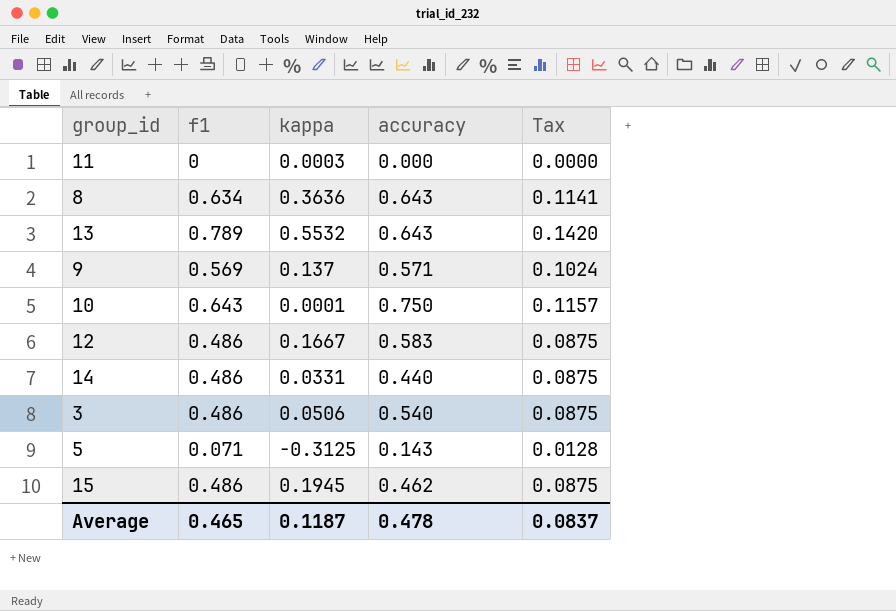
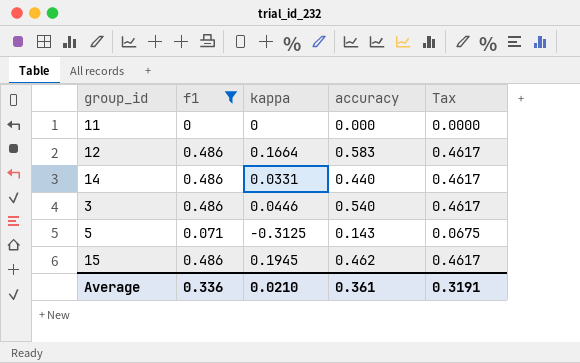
filter: none -> f1 <= 0.486
column Tax | formula: [f1] * 0.18 -> [f1] * 0.95
11 | kappa: 0.0003 -> 0
12 | kappa: 0.1667 -> 0.1664
3 | kappa: 0.0506 -> 0.0446
Average | f1: 0.465 -> 0.336
Average | kappa: 0.1187 -> 0.0210
Average | accuracy: 0.478 -> 0.361
Average | Tax: 0.0837 -> 0.3191

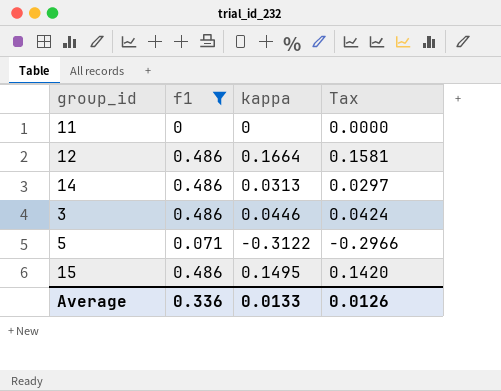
column accuracy | position: 4 -> none
column Tax | formula: [f1] * 0.95 -> [kappa] * 0.95
14 | kappa: 0.0331 -> 0.0313
5 | kappa: -0.3125 -> -0.3122
15 | kappa: 0.1945 -> 0.1495
Average | kappa: 0.0210 -> 0.0133
Average | Tax: 0.3191 -> 0.0126

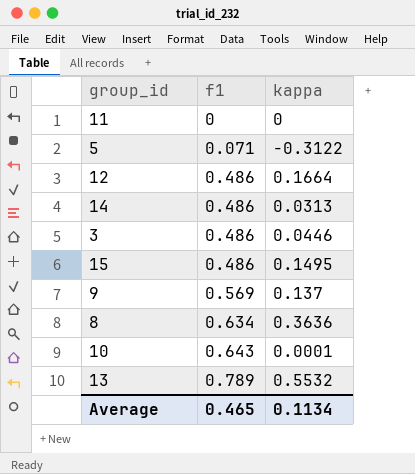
filter: f1 <= 0.486 -> none
row order: none -> f1 ascending
column Tax | formula: [kappa] * 0.95 -> none
Average | f1: 0.336 -> 0.465
Average | kappa: 0.0133 -> 0.1134

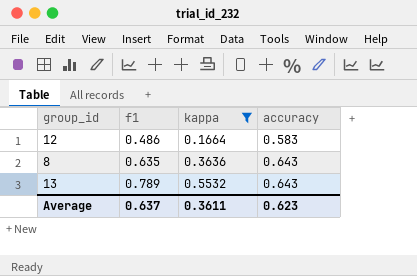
filter: none -> kappa >= 0.1664
column accuracy | position: none -> 4
8 | f1: 0.634 -> 0.635
Average | f1: 0.465 -> 0.637
Average | kappa: 0.1134 -> 0.3611

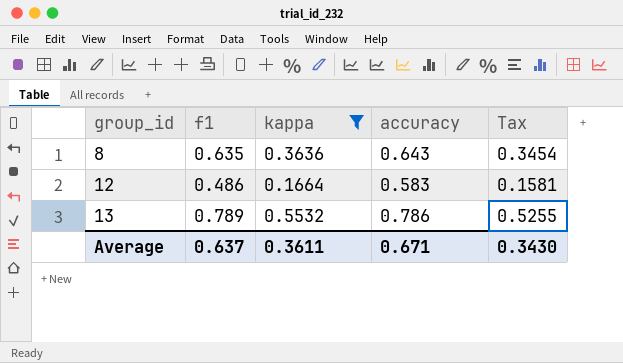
row order: f1 ascending -> group_id ascending
column Tax | formula: none -> [kappa] * 0.95
13 | accuracy: 0.643 -> 0.786
Average | accuracy: 0.623 -> 0.671

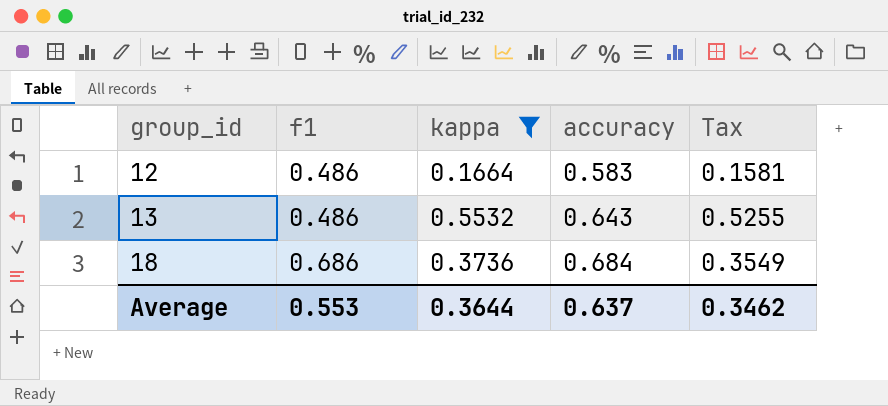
row 8: 0.635 | 0.3636 | 0.643 | 0.3454 -> none
13 | f1: 0.789 -> 0.486
13 | accuracy: 0.786 -> 0.643
row 18: none -> 0.686 | 0.3736 | 0.684 | 0.3549
Average | f1: 0.637 -> 0.553
Average | kappa: 0.3611 -> 0.3644
Average | accuracy: 0.671 -> 0.637
Average | Tax: 0.3430 -> 0.3462

